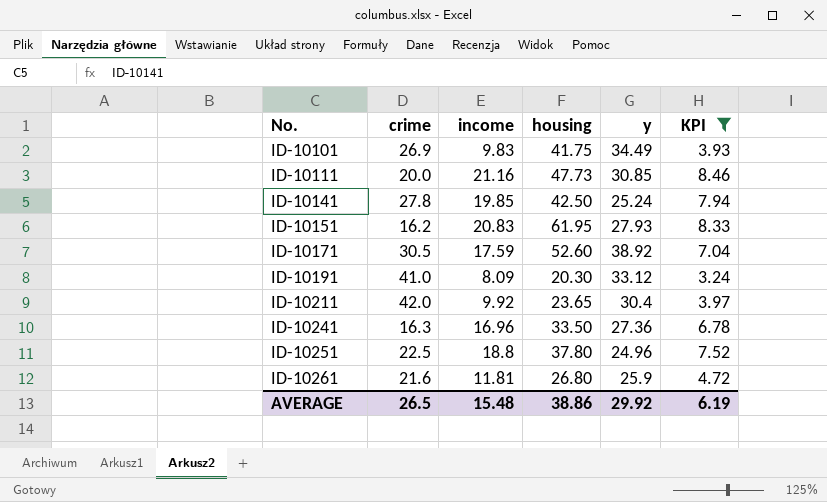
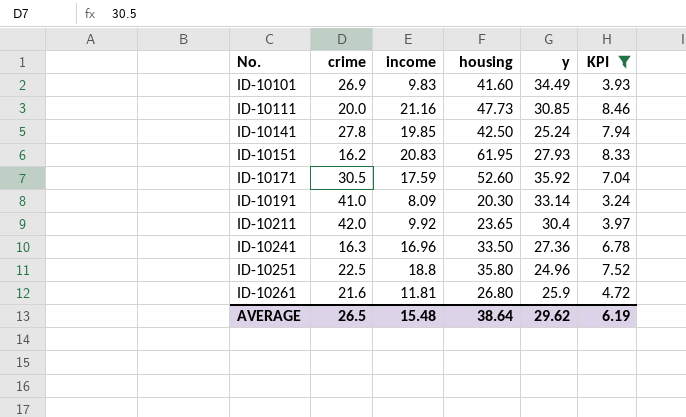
ID-10101 | housing: 41.75 -> 41.60
ID-10171 | y: 38.92 -> 35.92
ID-10191 | y: 33.12 -> 33.14
ID-10251 | housing: 37.80 -> 35.80
AVERAGE | housing: 38.86 -> 38.64
AVERAGE | y: 29.92 -> 29.62

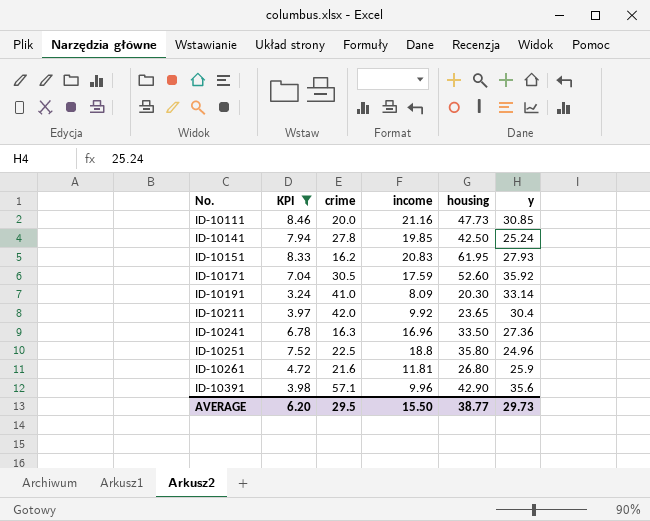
column KPI | position: 6 -> 2
row ID-10101: 26.9 | 9.83 | 41.60 | 34.49 | 3.93 -> none
row ID-10391: none -> 3.98 | 57.1 | 9.96 | 42.90 | 35.6
AVERAGE | KPI: 6.19 -> 6.20
AVERAGE | crime: 26.5 -> 29.5
AVERAGE | income: 15.48 -> 15.50
AVERAGE | housing: 38.64 -> 38.77
AVERAGE | y: 29.62 -> 29.73

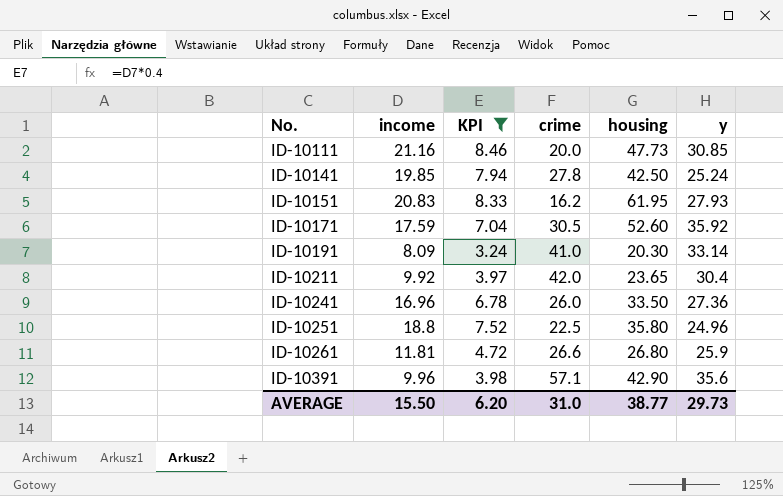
column income | position: 4 -> 2
ID-10241 | crime: 16.3 -> 26.0
ID-10261 | crime: 21.6 -> 26.6
AVERAGE | crime: 29.5 -> 31.0

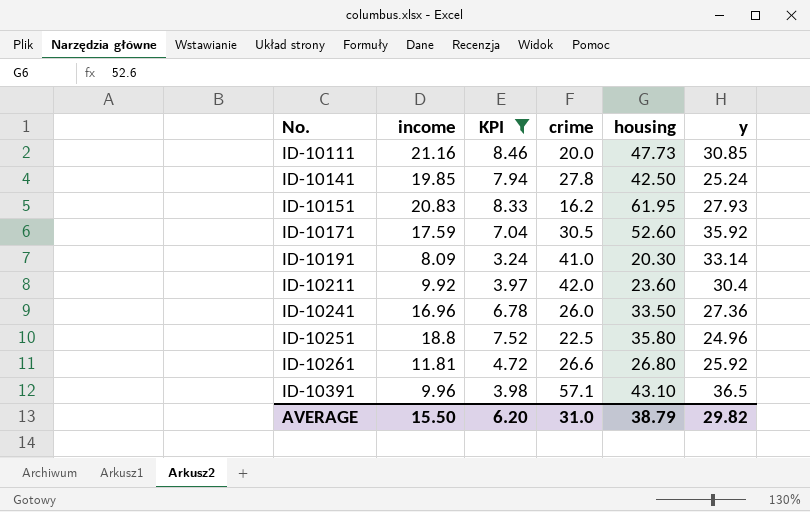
ID-10211 | housing: 23.65 -> 23.60
ID-10261 | y: 25.9 -> 25.92
ID-10391 | housing: 42.90 -> 43.10
ID-10391 | y: 35.6 -> 36.5
AVERAGE | housing: 38.77 -> 38.79
AVERAGE | y: 29.73 -> 29.82

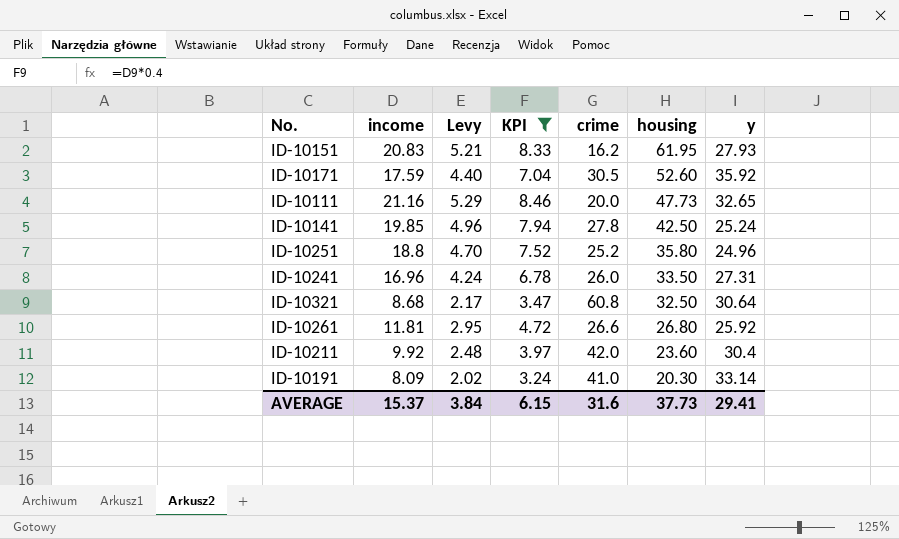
row order: No. ascending -> housing descending
column Levy | formula: none -> [income] * 0.25
row ID-10391: 9.96 | 3.98 | 57.1 | 43.10 | 36.5 -> none
ID-10111 | y: 30.85 -> 32.65
ID-10251 | crime: 22.5 -> 25.2
ID-10241 | y: 27.36 -> 27.31
row ID-10321: none -> 8.68 | 2.17 | 3.47 | 60.8 | 32.50 | 30.64
AVERAGE | income: 15.50 -> 15.37
AVERAGE | KPI: 6.20 -> 6.15
AVERAGE | crime: 31.0 -> 31.6
AVERAGE | housing: 38.79 -> 37.73
AVERAGE | y: 29.82 -> 29.41

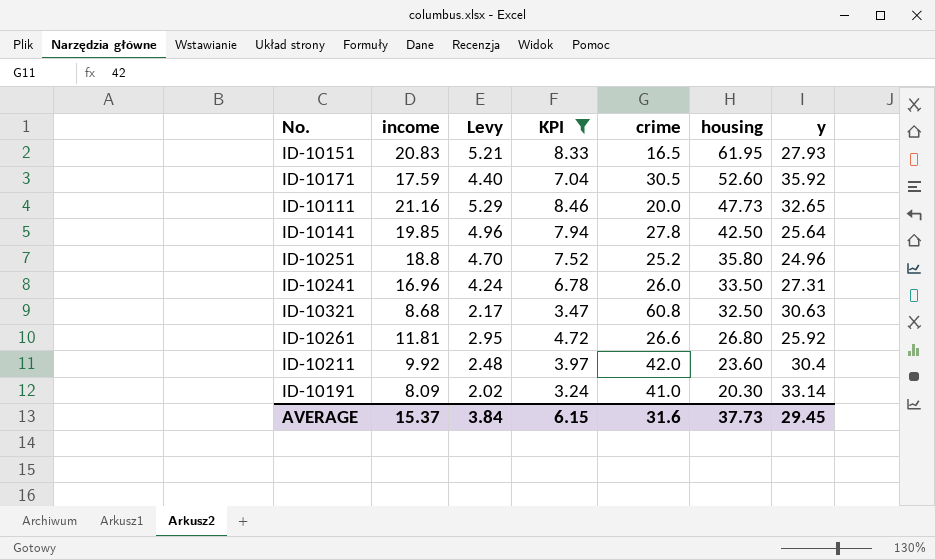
ID-10151 | crime: 16.2 -> 16.5
ID-10141 | y: 25.24 -> 25.64
ID-10321 | y: 30.64 -> 30.63
AVERAGE | y: 29.41 -> 29.45

